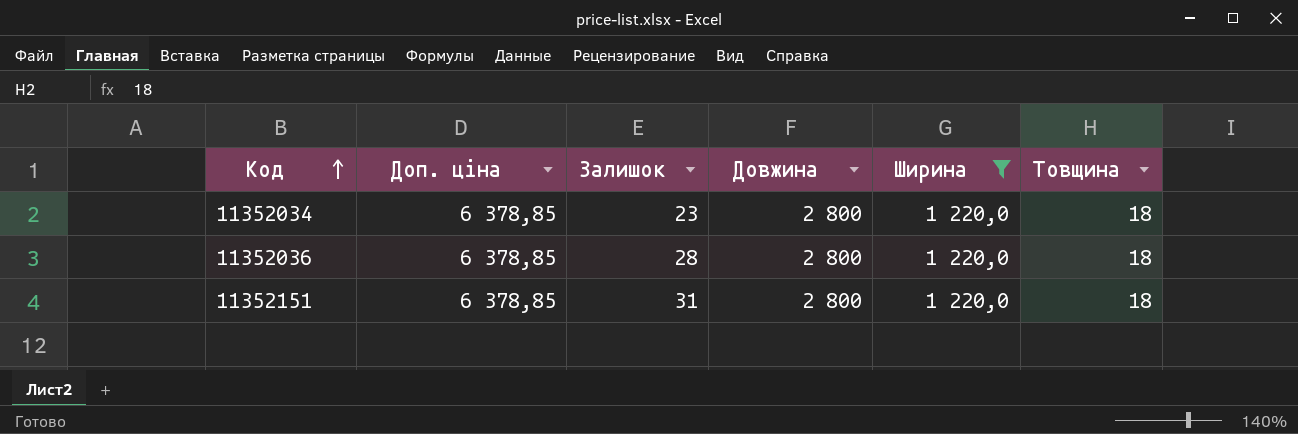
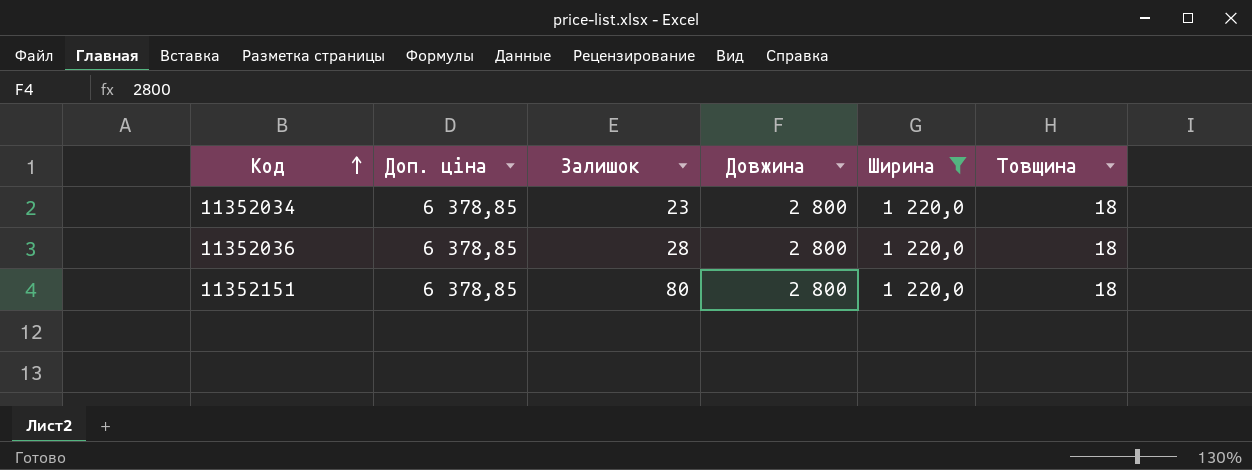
11352151 | Залишок: 31 -> 80

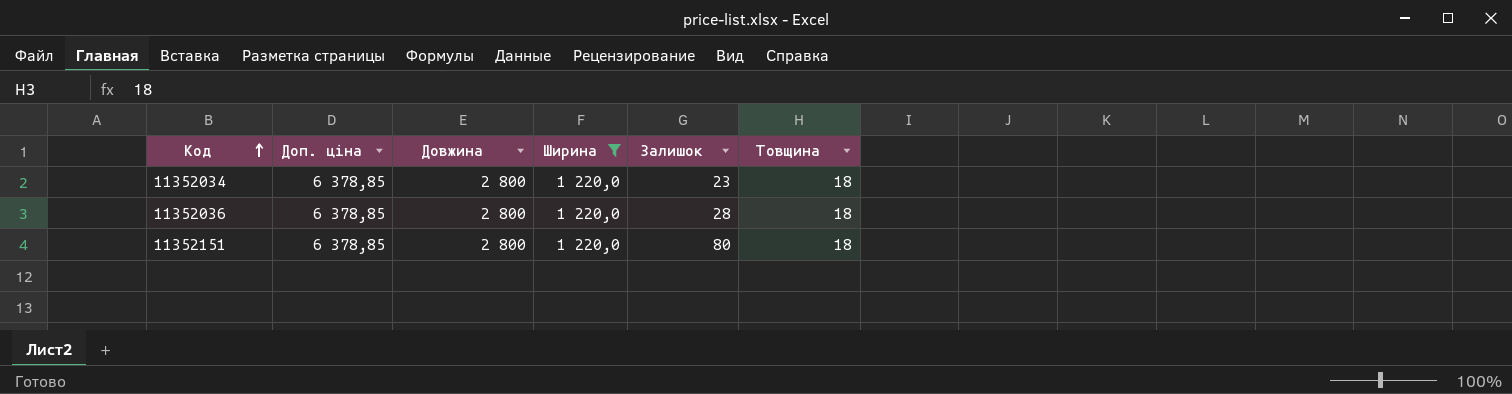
column Залишок | position: 3 -> 5

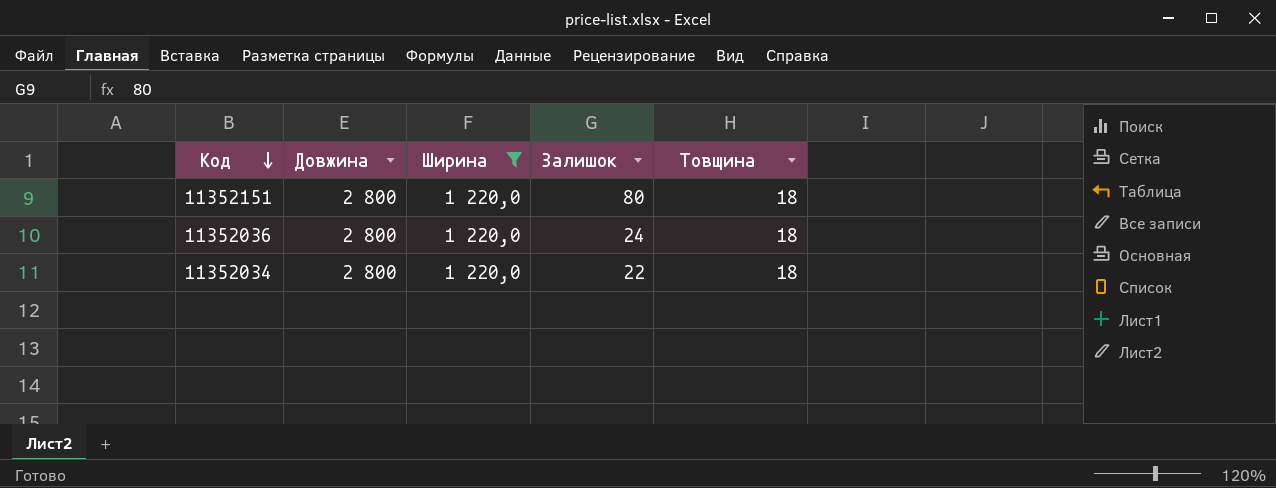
row order: Код ascending -> Код descending
column Доп. ціна | position: 2 -> none
11352036 | Залишок: 28 -> 24
11352034 | Залишок: 23 -> 22

